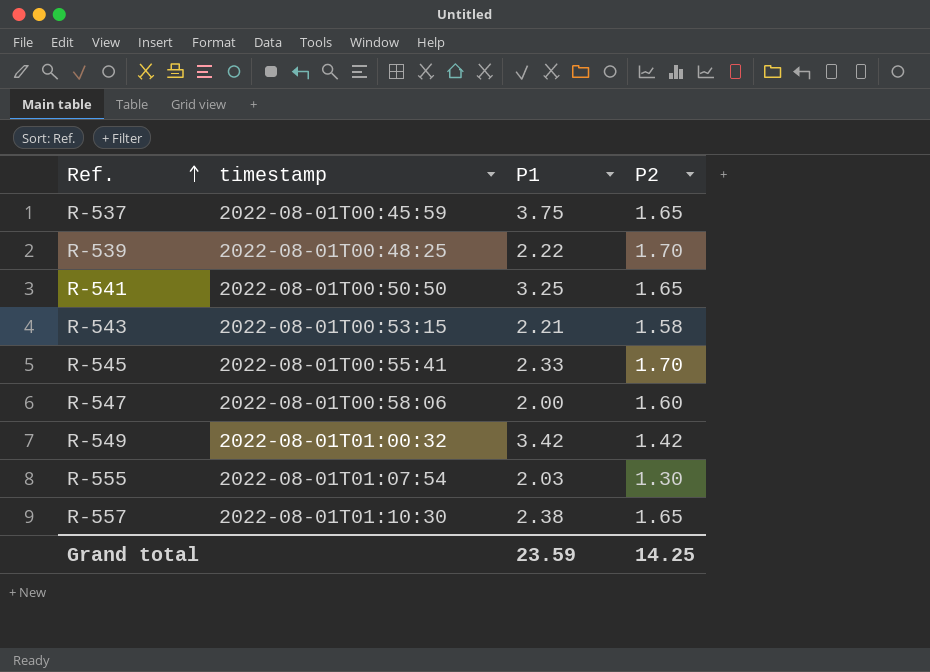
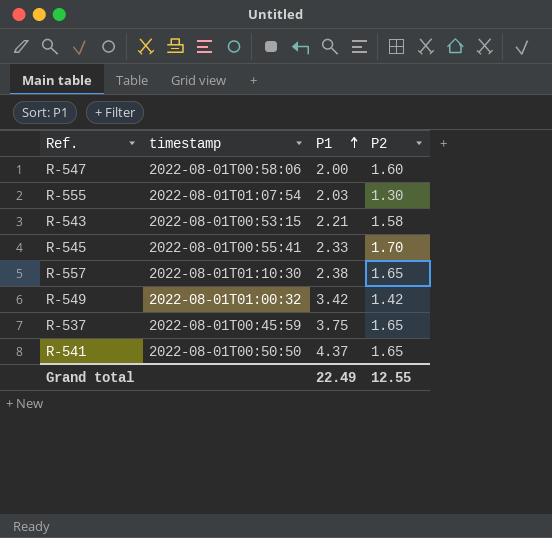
row order: Ref. ascending -> P1 ascending
row R-539: 2022-08-01T00:48:25 | 2.22 | 1.70 -> none
R-541 | P1: 3.25 -> 4.37
Grand total | P1: 23.59 -> 22.49
Grand total | P2: 14.25 -> 12.55

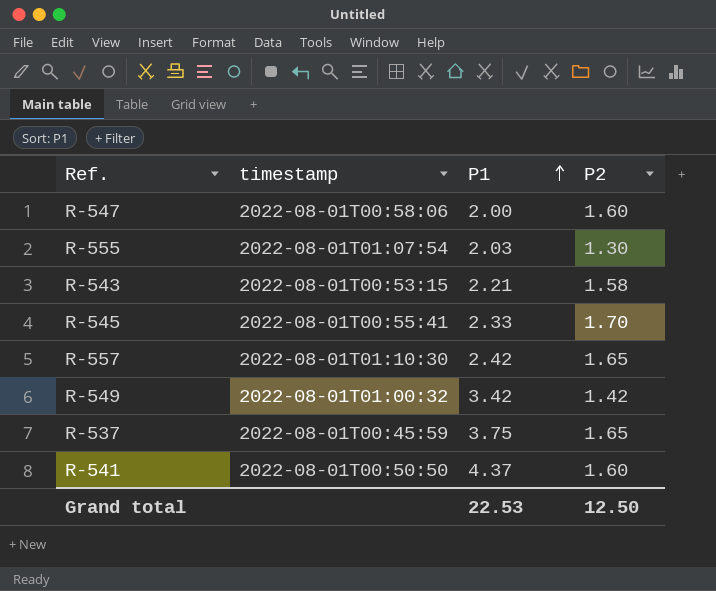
R-557 | P1: 2.38 -> 2.42
R-541 | P2: 1.65 -> 1.60
Grand total | P1: 22.49 -> 22.53
Grand total | P2: 12.55 -> 12.50

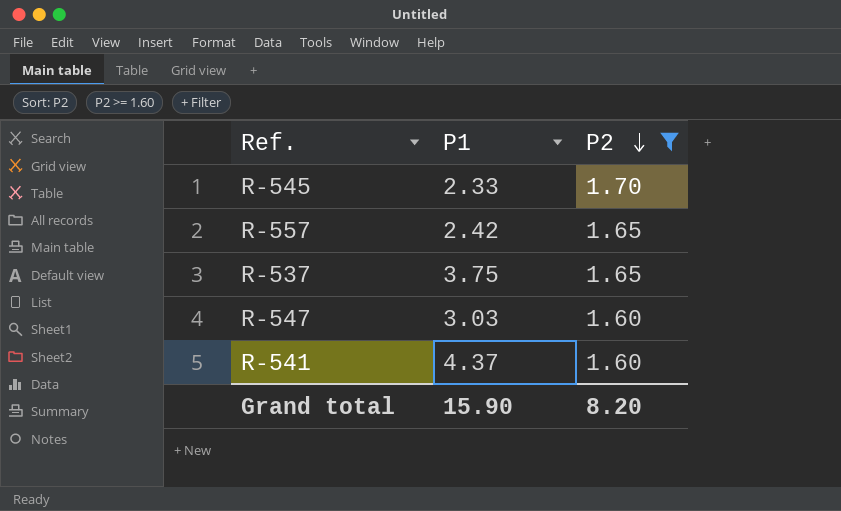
filter: none -> P2 >= 1.60
row order: P1 ascending -> P2 descending
column timestamp | position: 2 -> none
R-547 | P1: 2.00 -> 3.03
Grand total | P1: 22.53 -> 15.90
Grand total | P2: 12.50 -> 8.20

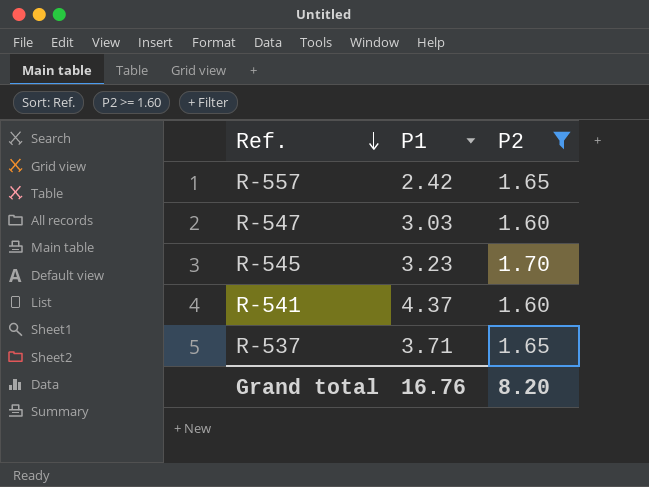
row order: P2 descending -> Ref. descending
R-545 | P1: 2.33 -> 3.23
R-537 | P1: 3.75 -> 3.71
Grand total | P1: 15.90 -> 16.76

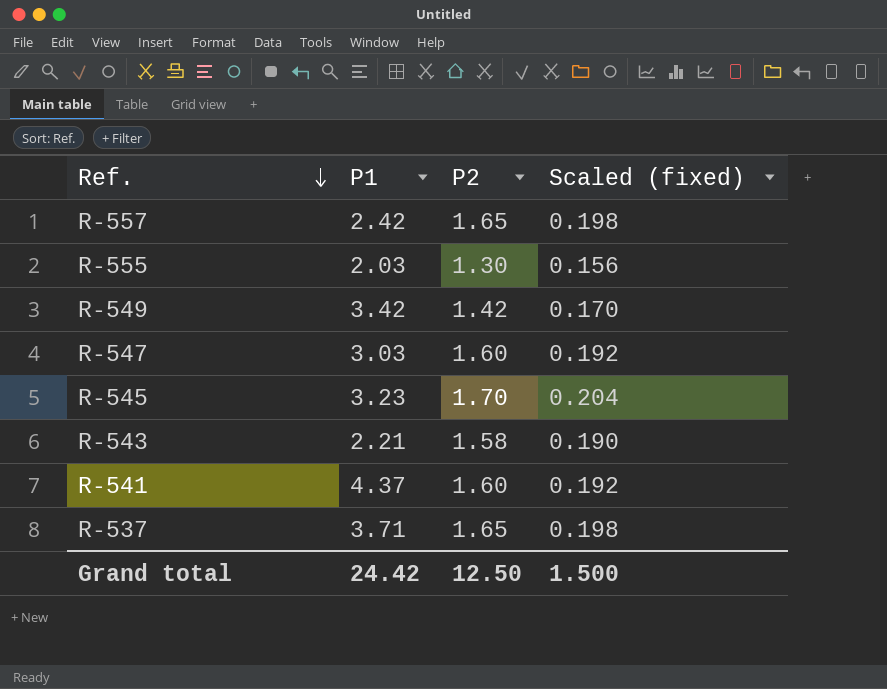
filter: P2 >= 1.60 -> none
column Scaled (fixed) | formula: none -> [P2] * 0.12
Grand total | P1: 16.76 -> 24.42
Grand total | P2: 8.20 -> 12.50

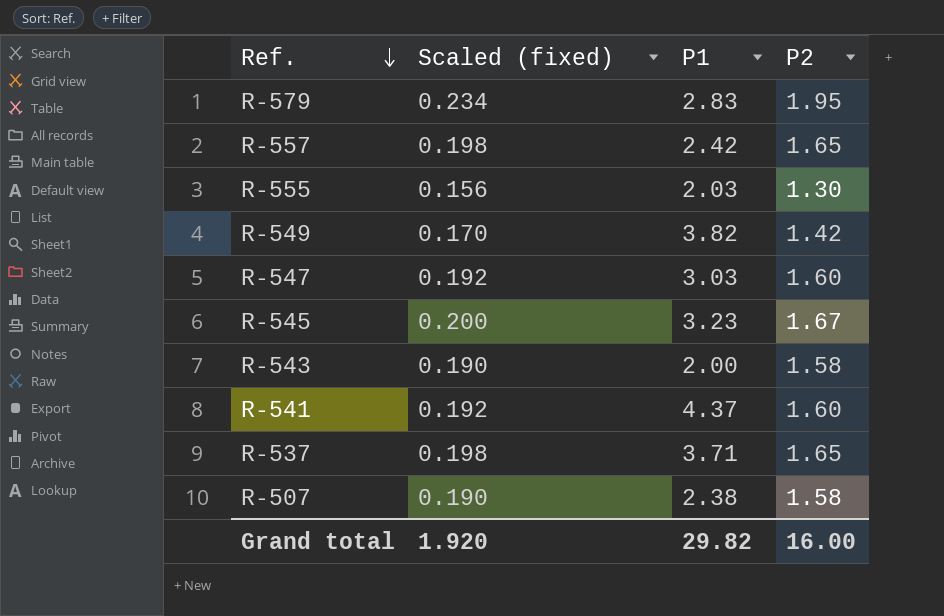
column Scaled (fixed) | position: 4 -> 2
row R-579: none -> 0.234 | 2.83 | 1.95
R-549 | P1: 3.42 -> 3.82
R-545 | Scaled (fixed): 0.204 -> 0.200
R-545 | P2: 1.70 -> 1.67
R-543 | P1: 2.21 -> 2.00
row R-507: none -> 0.190 | 2.38 | 1.58
Grand total | Scaled (fixed): 1.500 -> 1.920
Grand total | P1: 24.42 -> 29.82
Grand total | P2: 12.50 -> 16.00

